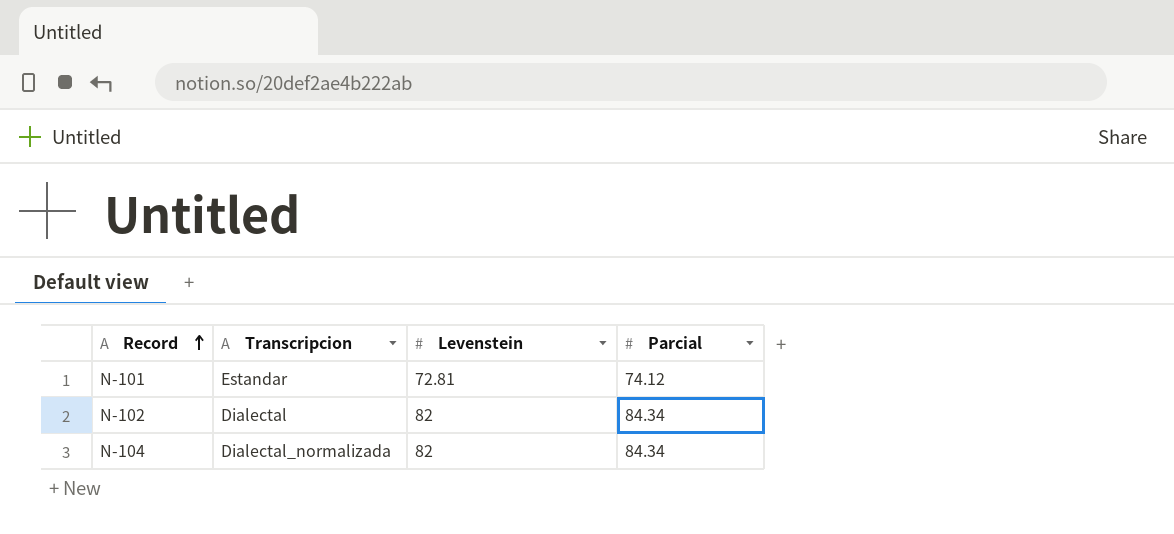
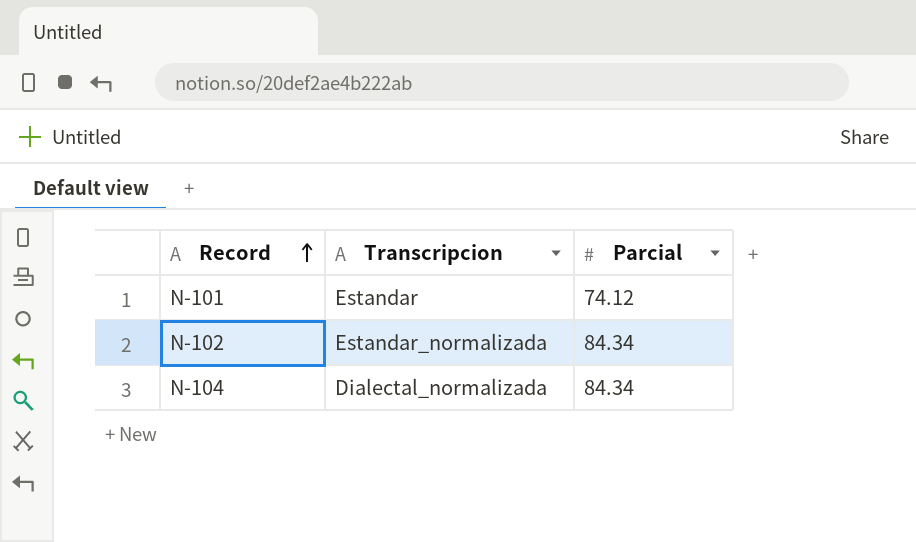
column Levenstein | position: 3 -> none
N-102 | Transcripcion: Dialectal -> Estandar_normalizada

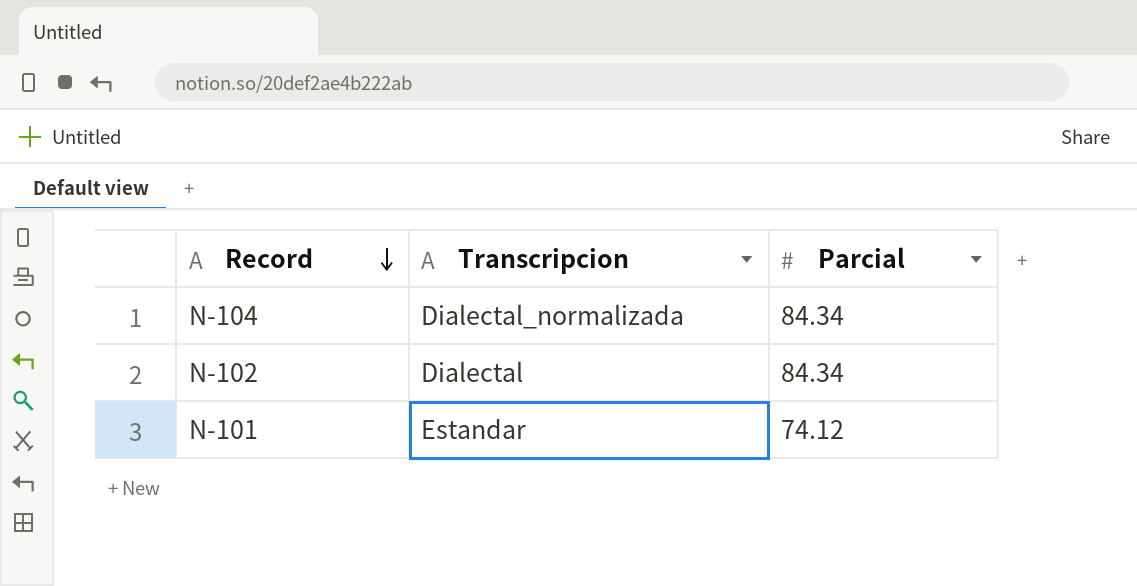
row order: Record ascending -> Record descending
N-102 | Transcripcion: Estandar_normalizada -> Dialectal

